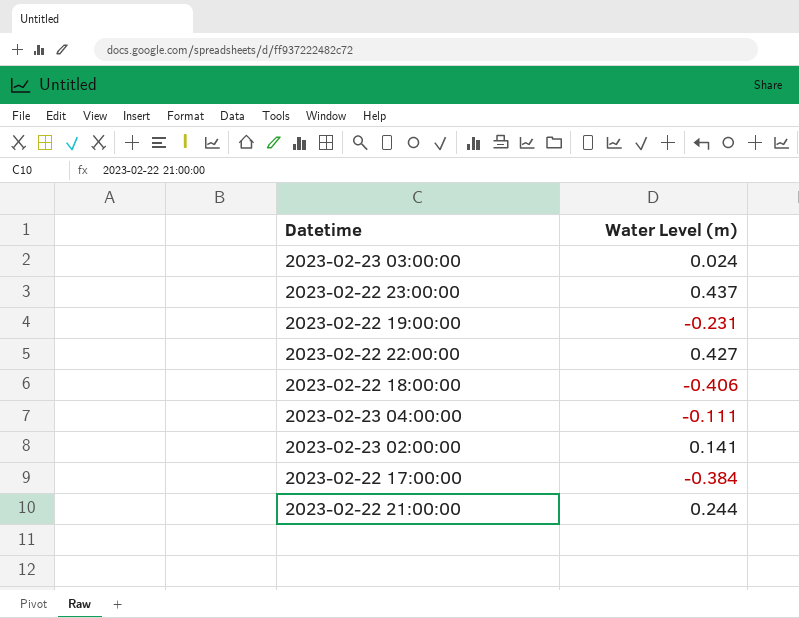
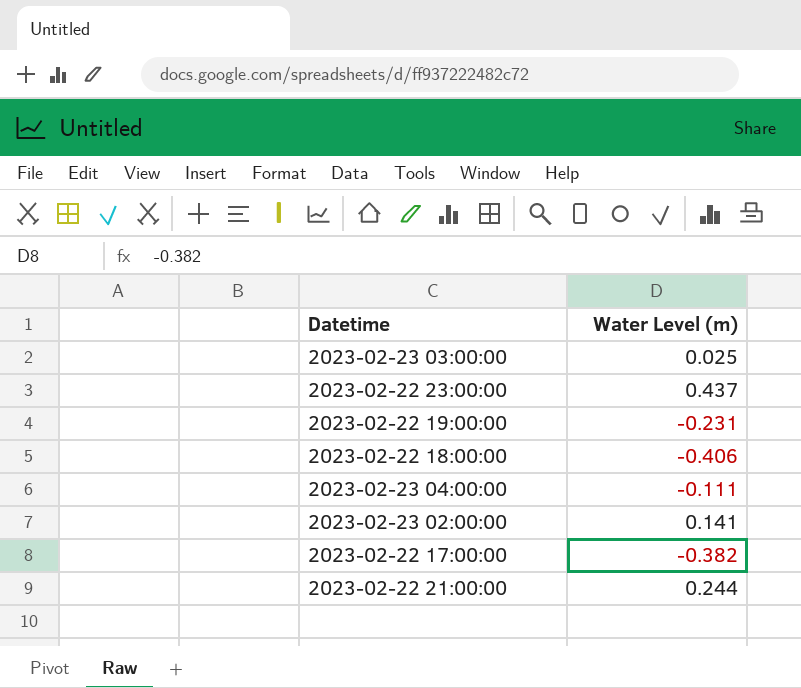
row 2023-02-22 22:00:00: 0.427 -> none
2023-02-23 03:00:00 | Water Level (m): 0.024 -> 0.025
2023-02-22 17:00:00 | Water Level (m): -0.384 -> -0.382

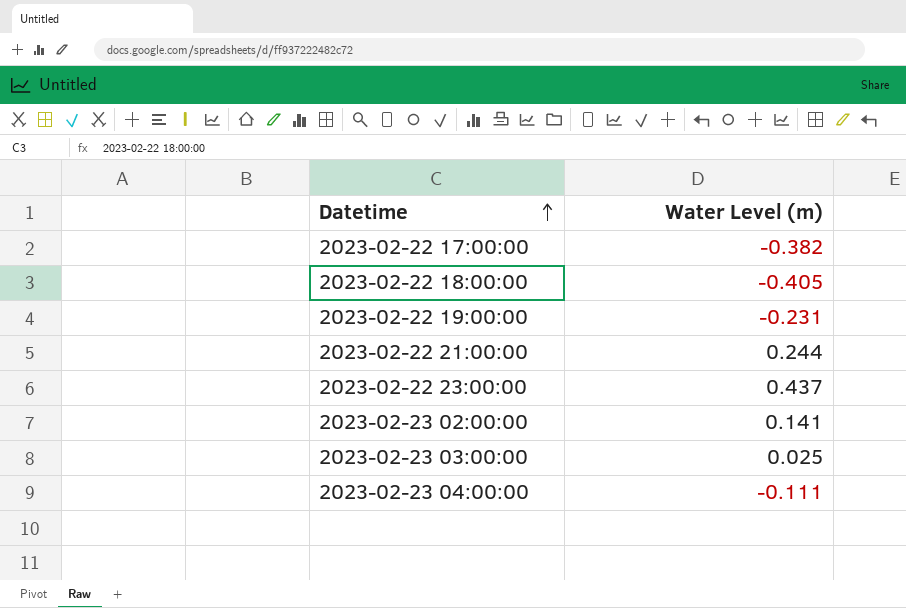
row order: none -> Datetime ascending
2023-02-22 18:00:00 | Water Level (m): -0.406 -> -0.405

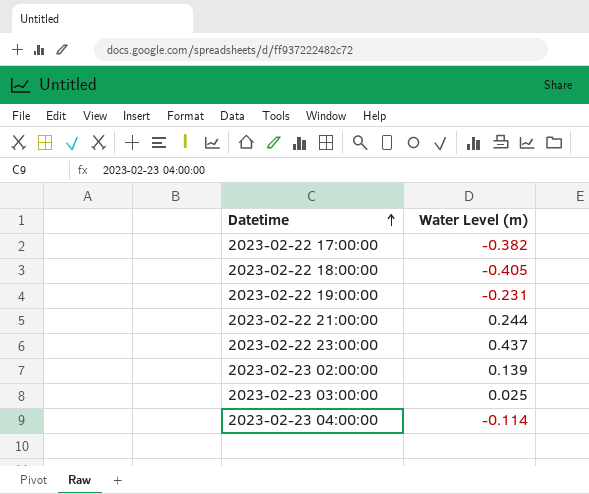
2023-02-23 02:00:00 | Water Level (m): 0.141 -> 0.139
2023-02-23 04:00:00 | Water Level (m): -0.111 -> -0.114

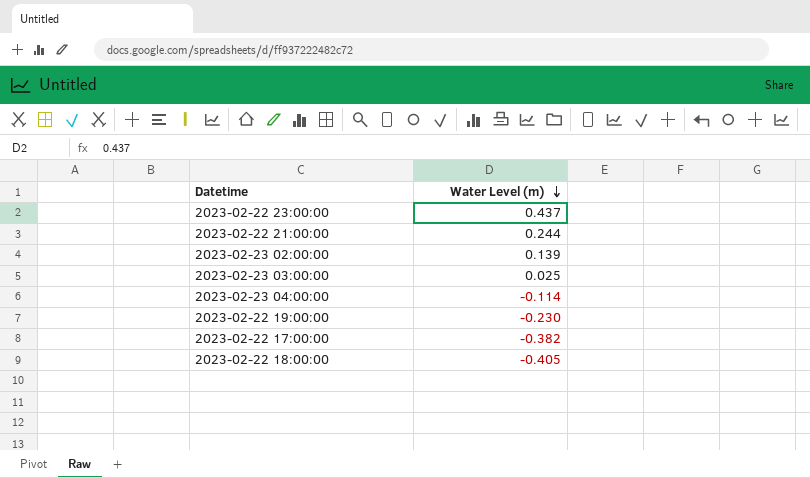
row order: Datetime ascending -> Water Level (m) descending
2023-02-22 19:00:00 | Water Level (m): -0.231 -> -0.230

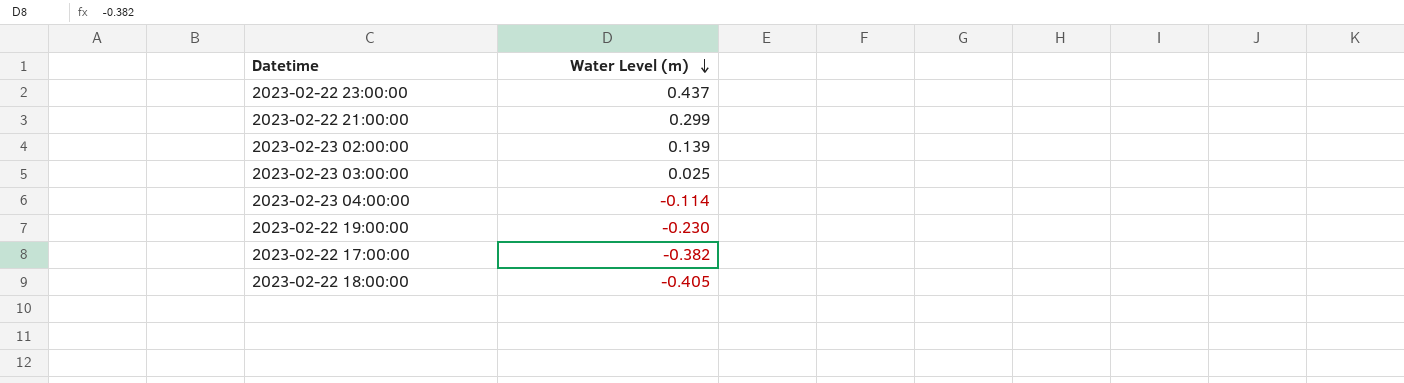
2023-02-22 21:00:00 | Water Level (m): 0.244 -> 0.299

